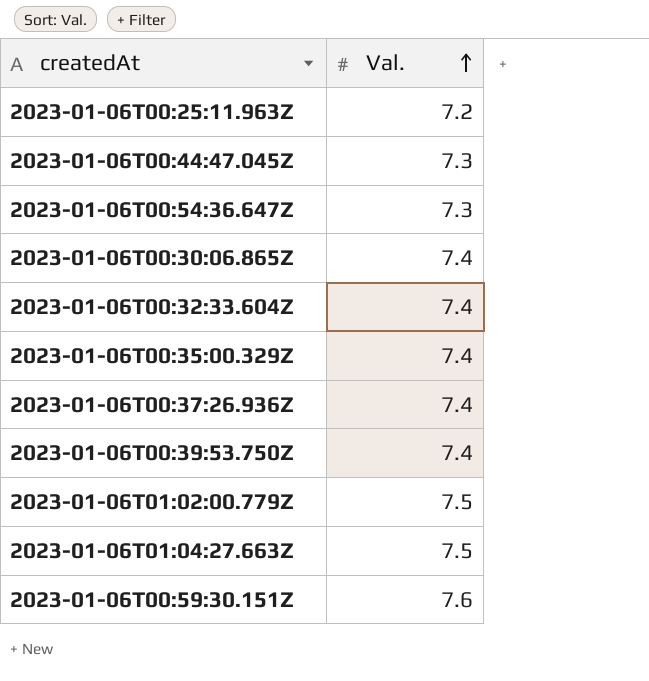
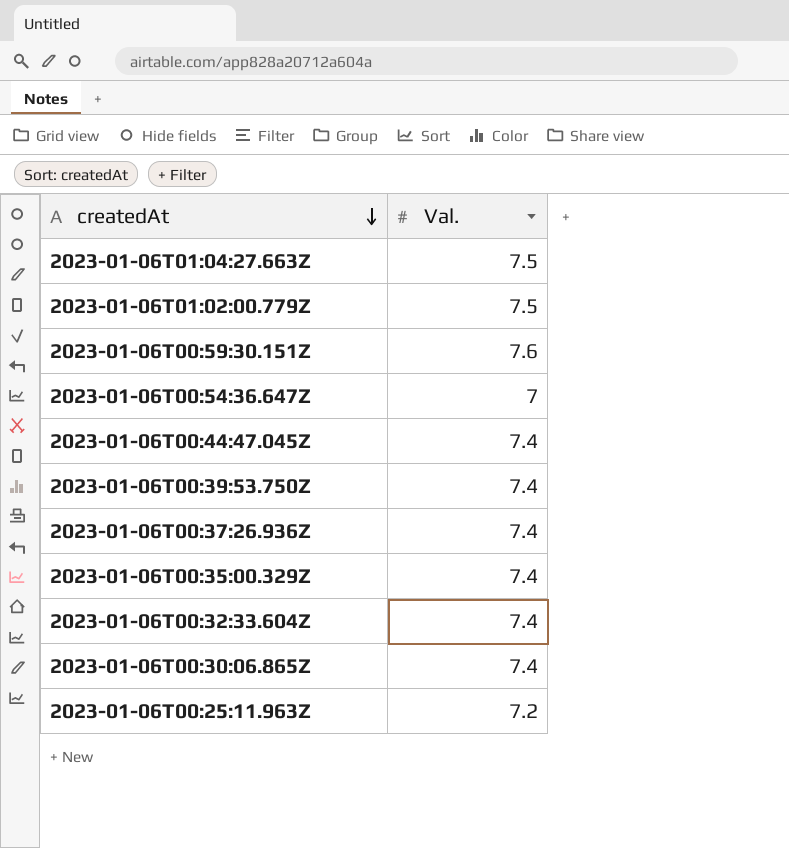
row order: Val. ascending -> createdAt descending
2023-01-06T00:54:36.647Z | Val.: 7.3 -> 7
2023-01-06T00:44:47.045Z | Val.: 7.3 -> 7.4

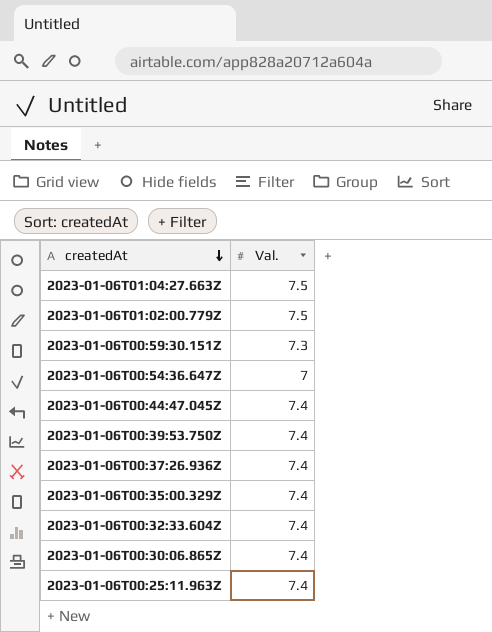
2023-01-06T00:59:30.151Z | Val.: 7.6 -> 7.3
2023-01-06T00:25:11.963Z | Val.: 7.2 -> 7.4

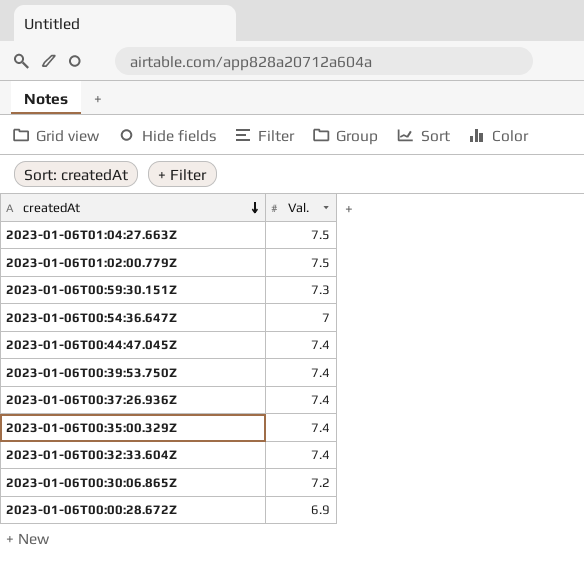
row 2023-01-06T00:25:11.963Z: 7.4 -> none
2023-01-06T00:30:06.865Z | Val.: 7.4 -> 7.2
row 2023-01-06T00:00:28.672Z: none -> 6.9

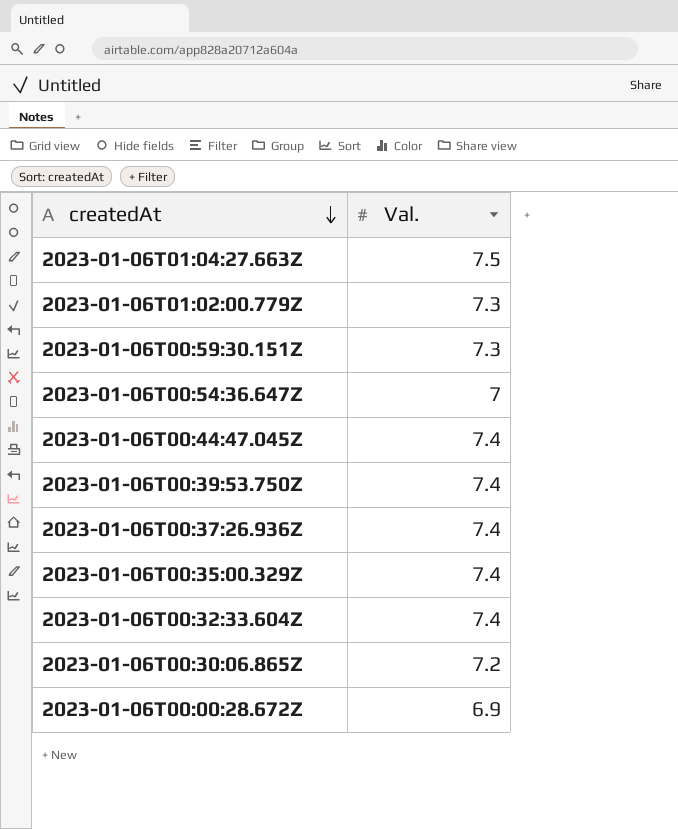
2023-01-06T01:02:00.779Z | Val.: 7.5 -> 7.3

